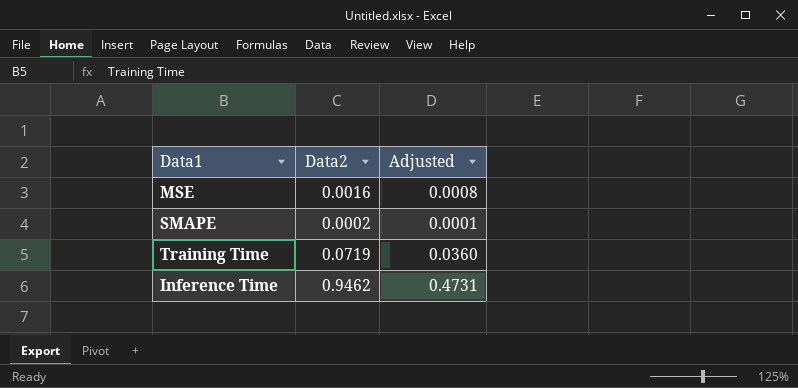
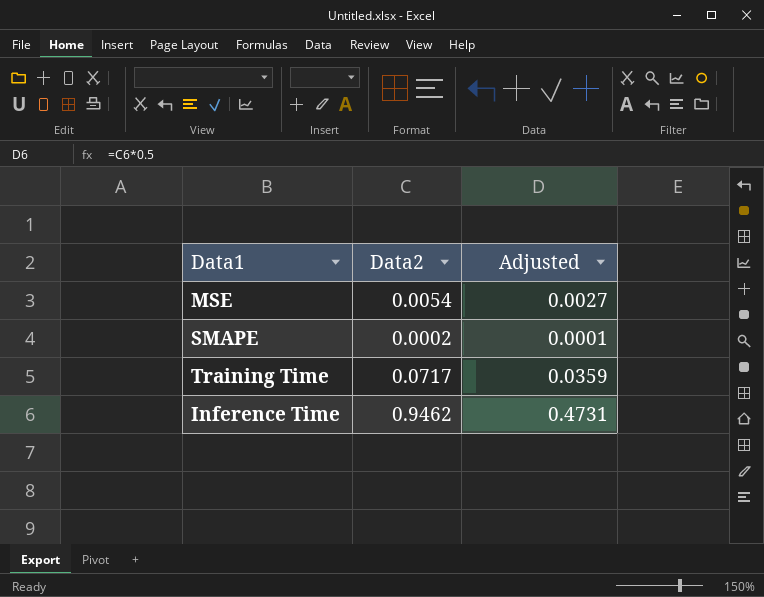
MSE | Data2: 0.0016 -> 0.0054
MSE | Adjusted: 0.0008 -> 0.0027
Training Time | Data2: 0.0719 -> 0.0717
Training Time | Adjusted: 0.0360 -> 0.0359

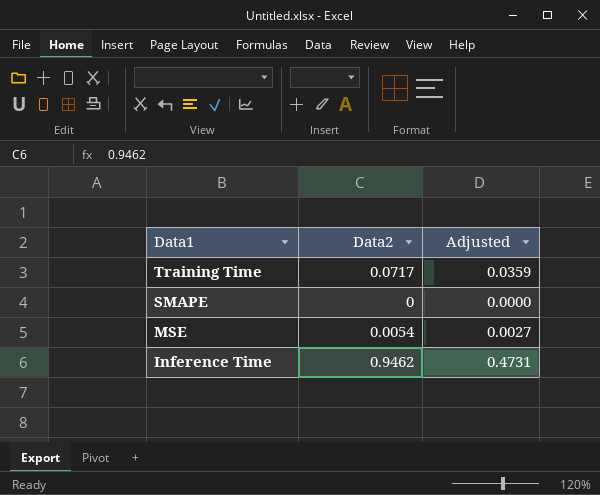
row order: none -> Data1 descending
SMAPE | Data2: 0.0002 -> 0
SMAPE | Adjusted: 0.0001 -> 0.0000

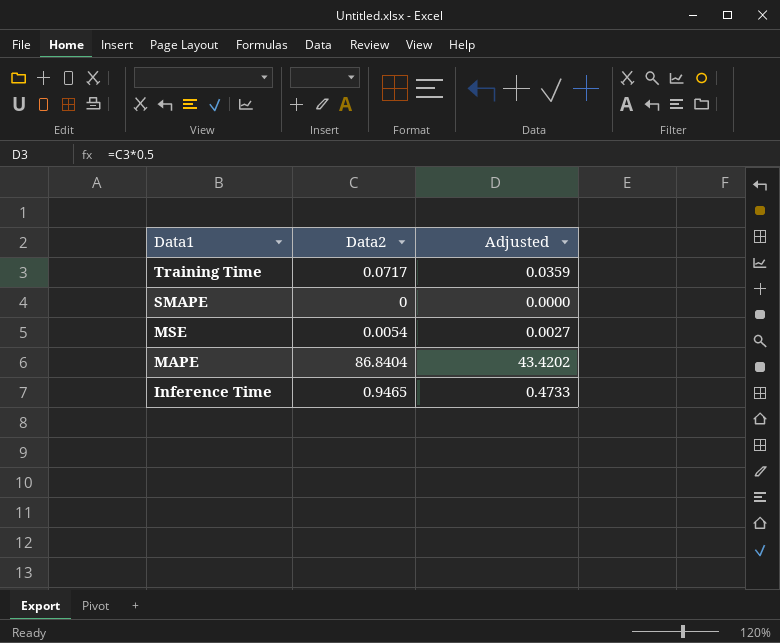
row MAPE: none -> 86.8404 | 43.4202
Inference Time | Data2: 0.9462 -> 0.9465
Inference Time | Adjusted: 0.4731 -> 0.4733

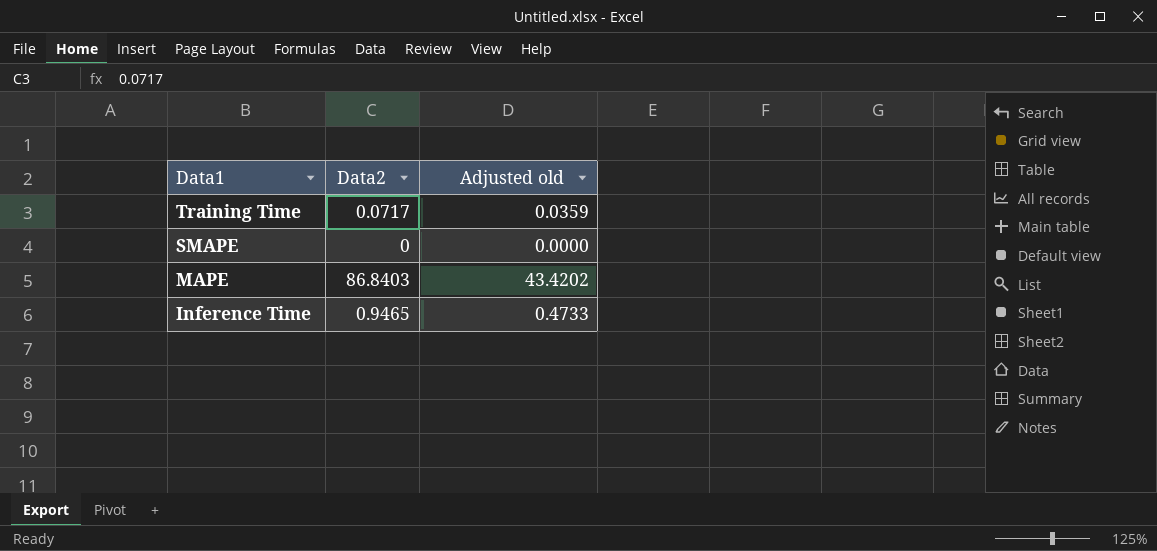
column name: Adjusted -> Adjusted old
row MSE: 0.0054 | 0.0027 -> none
MAPE | Data2: 86.8404 -> 86.8403

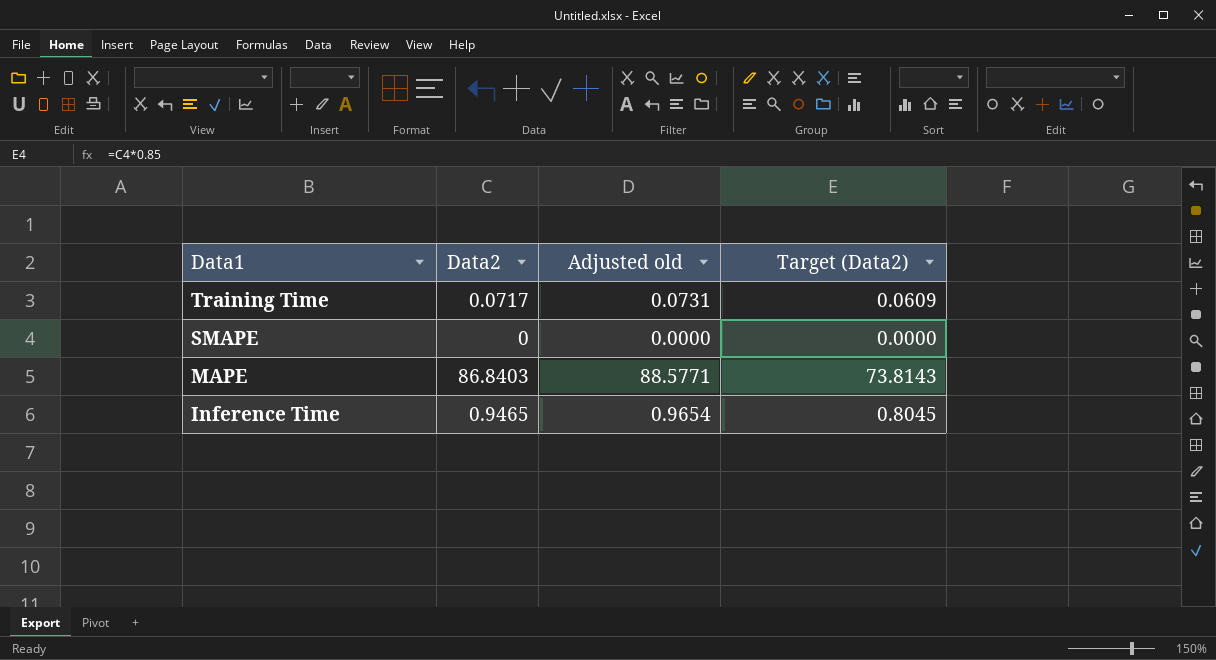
column Adjusted old | formula: [Data2] * 0.5 -> [Data2] * 1.02
column Target (Data2) | formula: none -> [Data2] * 0.85

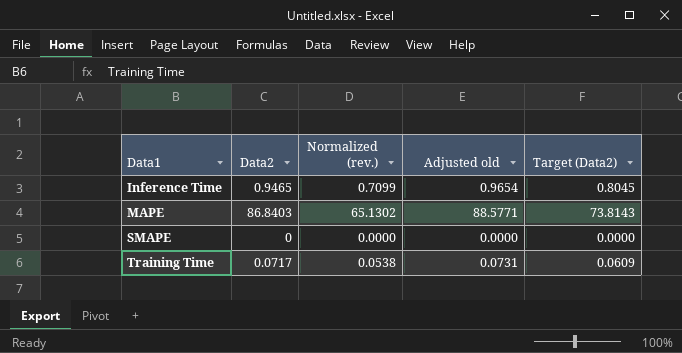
row order: Data1 descending -> Data1 ascending
column Normalized (rev.) | formula: none -> [Data2] * 0.75

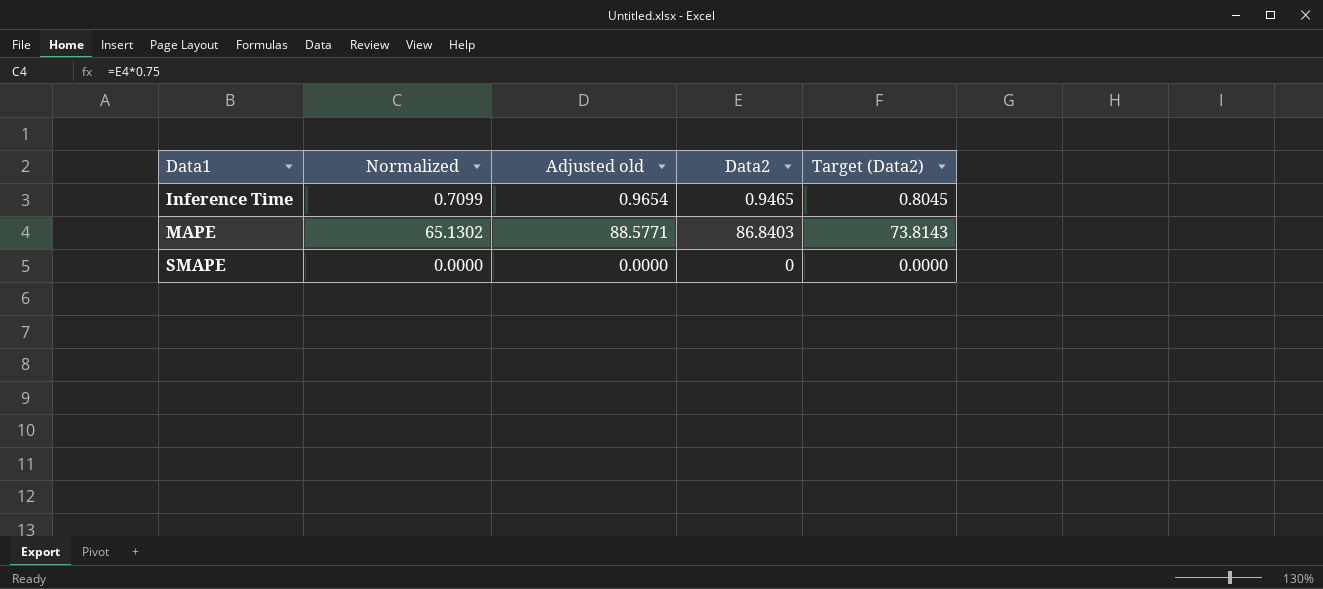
column name: Normalized (rev.) -> Normalized
column Data2 | position: 2 -> 4
row Training Time: 0.0717 | 0.0538 | 0.0731 | 0.0609 -> none

